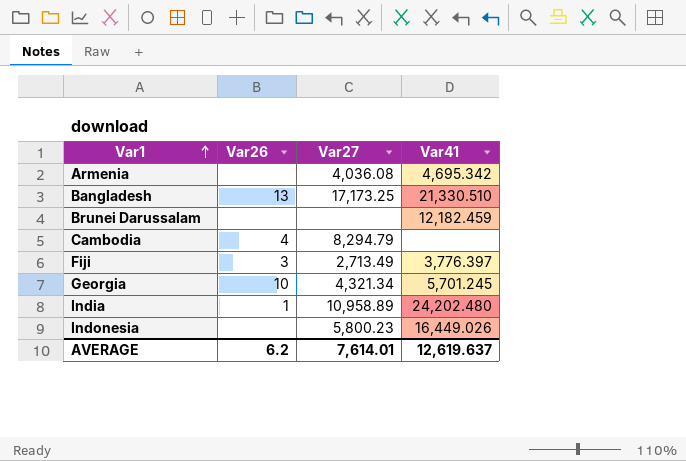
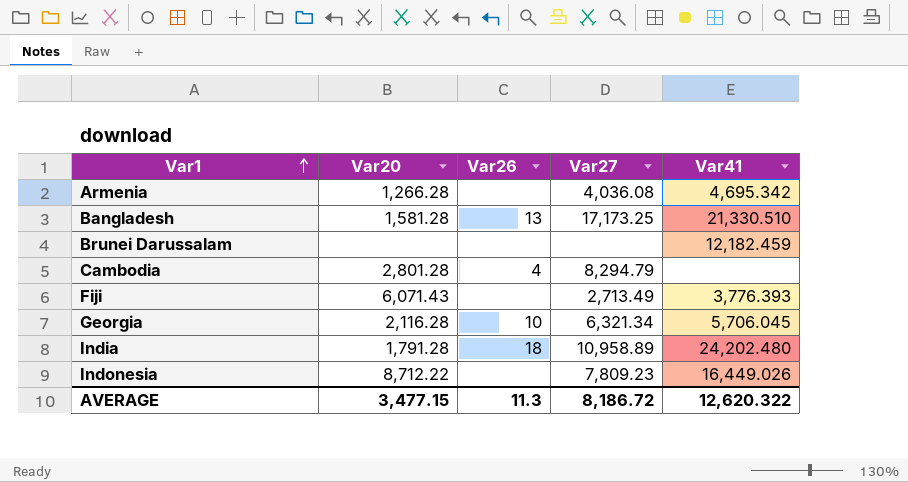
column Var20 | position: none -> 2
Fiji | Var26: 3 -> none
Fiji | Var41: 3,776.397 -> 3,776.393
Georgia | Var27: 4,321.34 -> 6,321.34
Georgia | Var41: 5,701.245 -> 5,706.045
India | Var26: 1 -> 18
Indonesia | Var27: 5,800.23 -> 7,809.23
AVERAGE | Var26: 6.2 -> 11.3
AVERAGE | Var27: 7,614.01 -> 8,186.72
AVERAGE | Var41: 12,619.637 -> 12,620.322

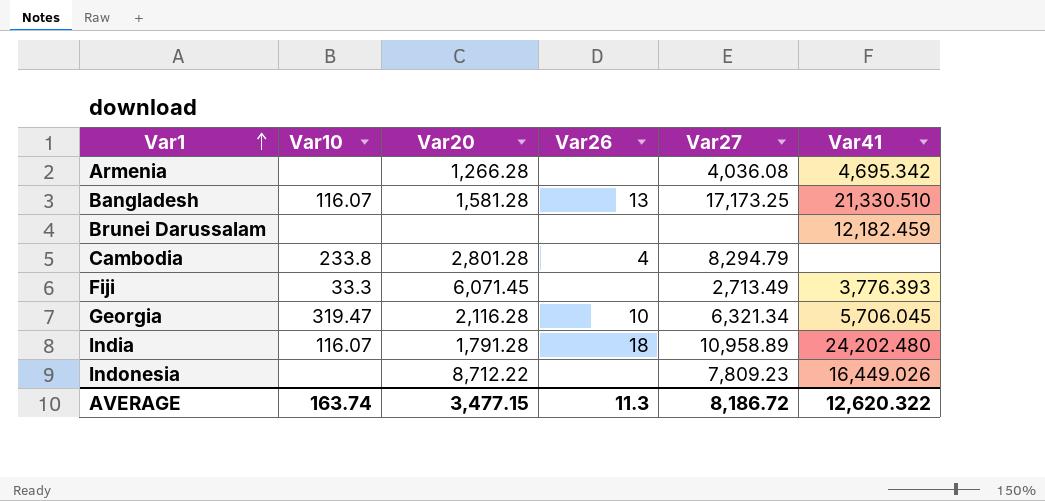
column Var10 | position: none -> 2
Fiji | Var20: 6,071.43 -> 6,071.45

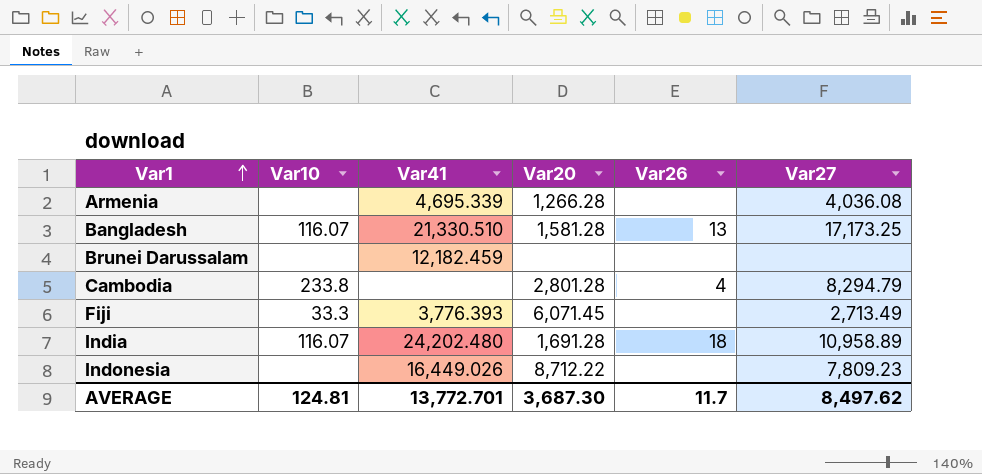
column Var41 | position: 6 -> 3
row Georgia: 319.47 | 2,116.28 | 10 | 6,321.34 | 5,706.045 -> none
Armenia | Var41: 4,695.342 -> 4,695.339
India | Var20: 1,791.28 -> 1,691.28
AVERAGE | Var10: 163.74 -> 124.81
AVERAGE | Var41: 12,620.322 -> 13,772.701
AVERAGE | Var20: 3,477.15 -> 3,687.30
AVERAGE | Var26: 11.3 -> 11.7
AVERAGE | Var27: 8,186.72 -> 8,497.62

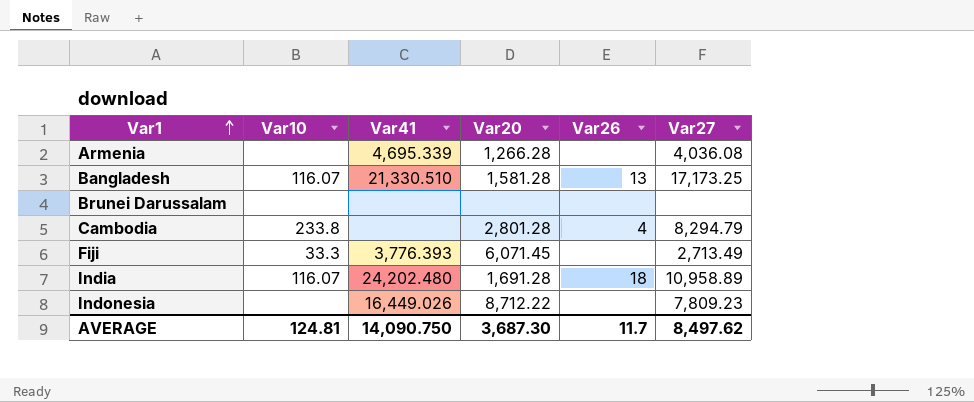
Brunei Darussalam | Var41: 12,182.459 -> none
AVERAGE | Var41: 13,772.701 -> 14,090.750

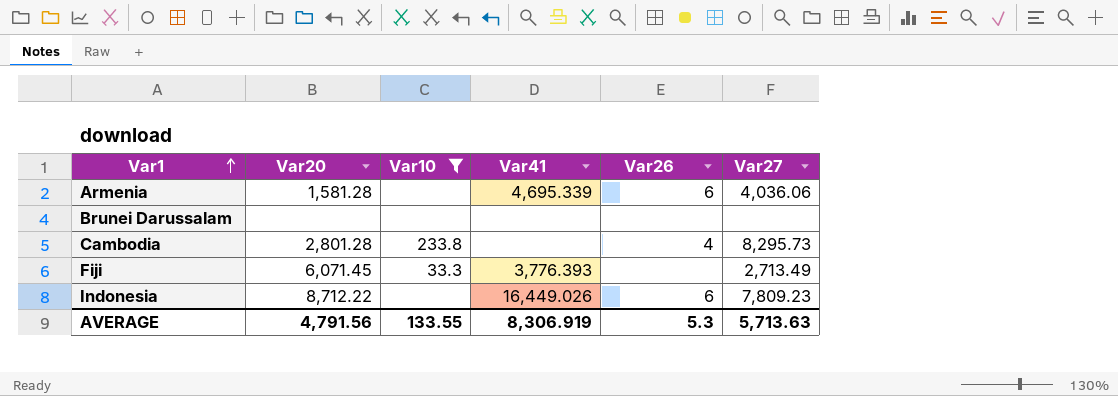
filter: none -> Var10 != 116.07
column Var20 | position: 4 -> 2
Armenia | Var20: 1,266.28 -> 1,581.28
Armenia | Var26: none -> 6
Armenia | Var27: 4,036.08 -> 4,036.06
Cambodia | Var27: 8,294.79 -> 8,295.73
Indonesia | Var26: none -> 6
AVERAGE | Var20: 3,687.30 -> 4,791.56
AVERAGE | Var10: 124.81 -> 133.55
AVERAGE | Var41: 14,090.750 -> 8,306.919
AVERAGE | Var26: 11.7 -> 5.3
AVERAGE | Var27: 8,497.62 -> 5,713.63

